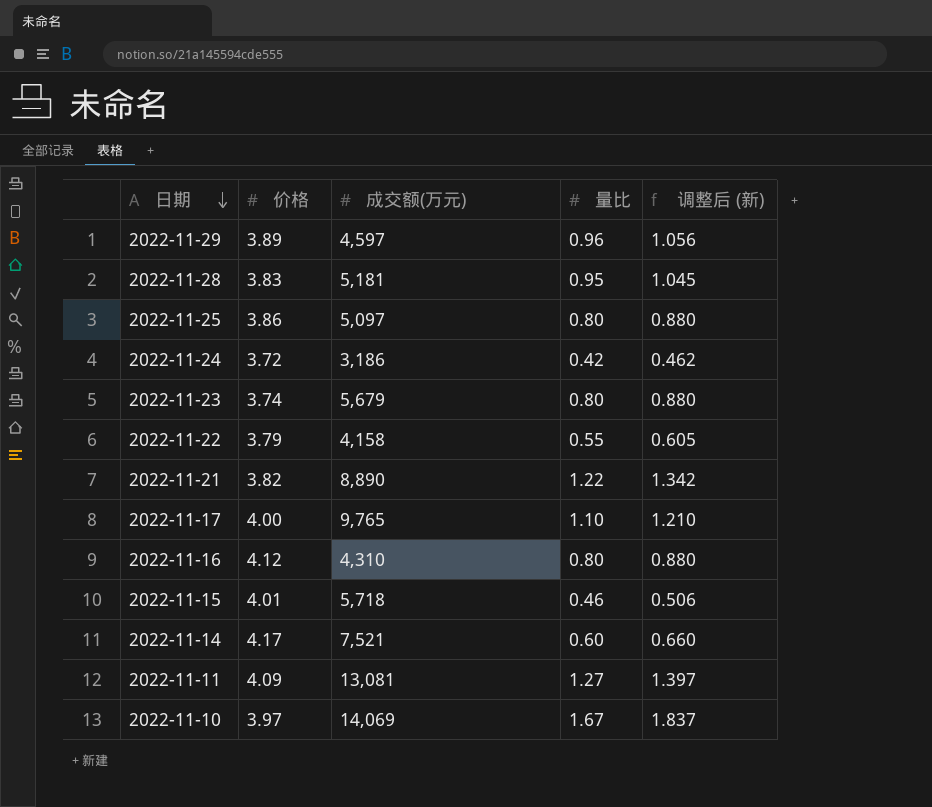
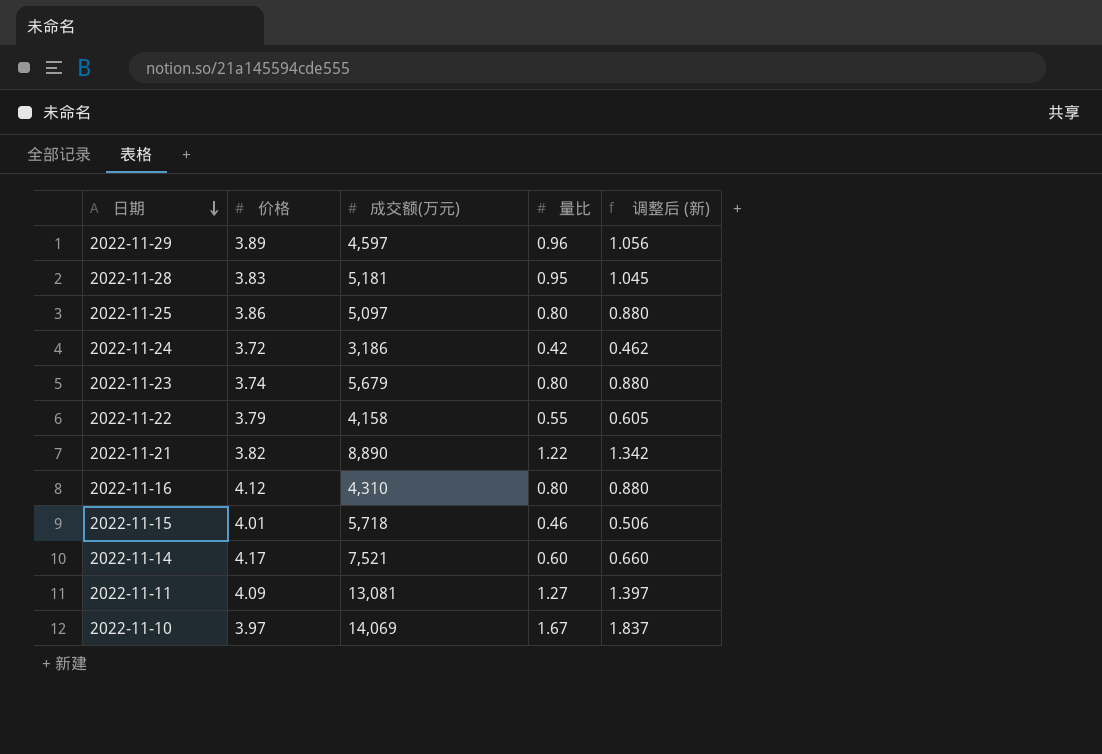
row 2022-11-17: 4.00 | 9,765 | 1.10 | 1.210 -> none

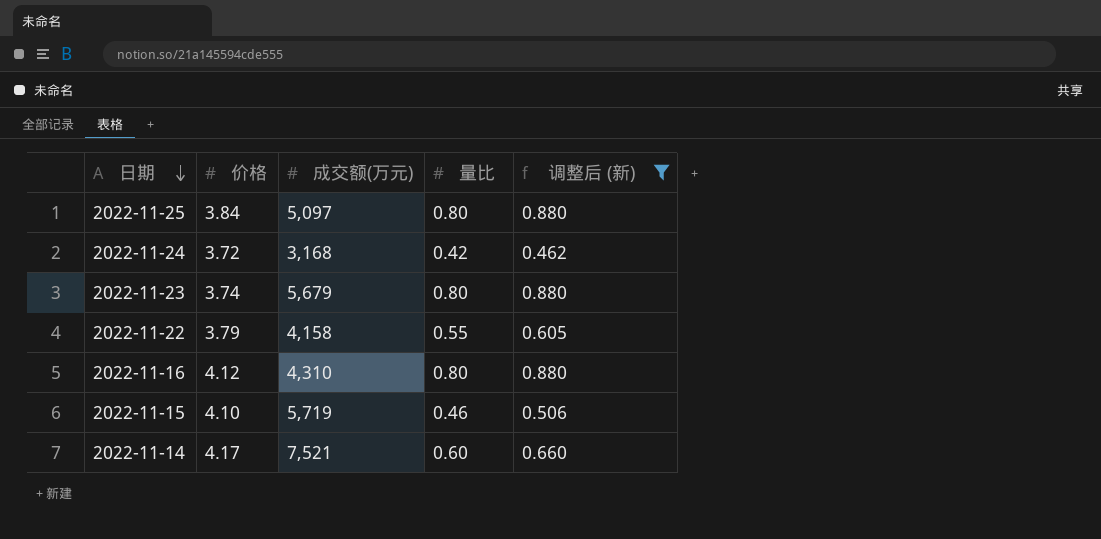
filter: none -> 调整后 (新) <= 0.880
2022-11-25 | 价格: 3.86 -> 3.84
2022-11-24 | 成交额(万元): 3,186 -> 3,168
2022-11-15 | 价格: 4.01 -> 4.10
2022-11-15 | 成交额(万元): 5,718 -> 5,719

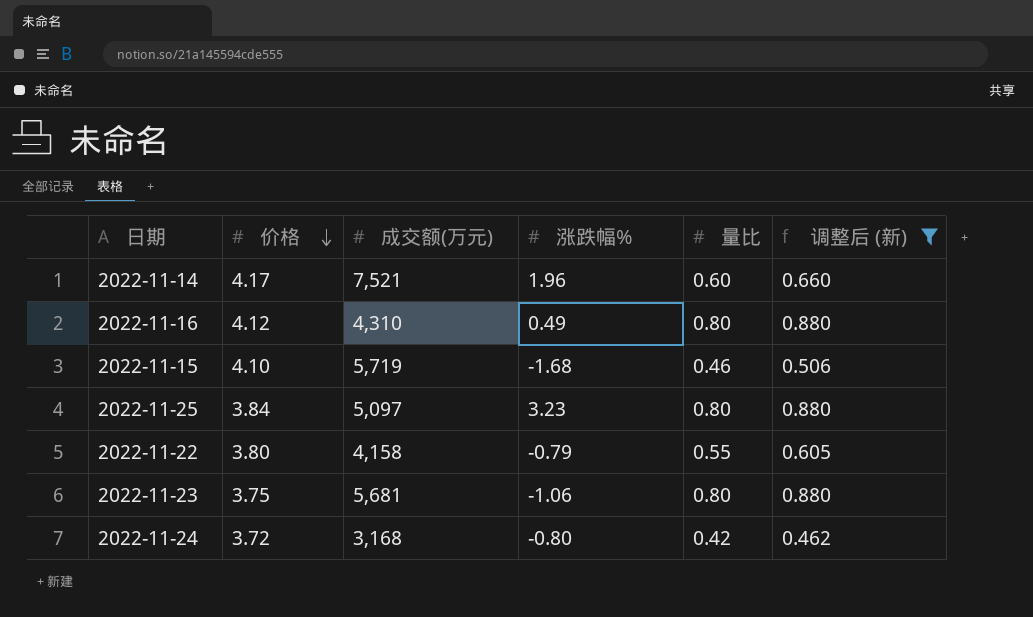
row order: 日期 descending -> 价格 descending
column 涨跌幅% | position: none -> 4
2022-11-22 | 价格: 3.79 -> 3.80
2022-11-23 | 价格: 3.74 -> 3.75
2022-11-23 | 成交额(万元): 5,679 -> 5,681

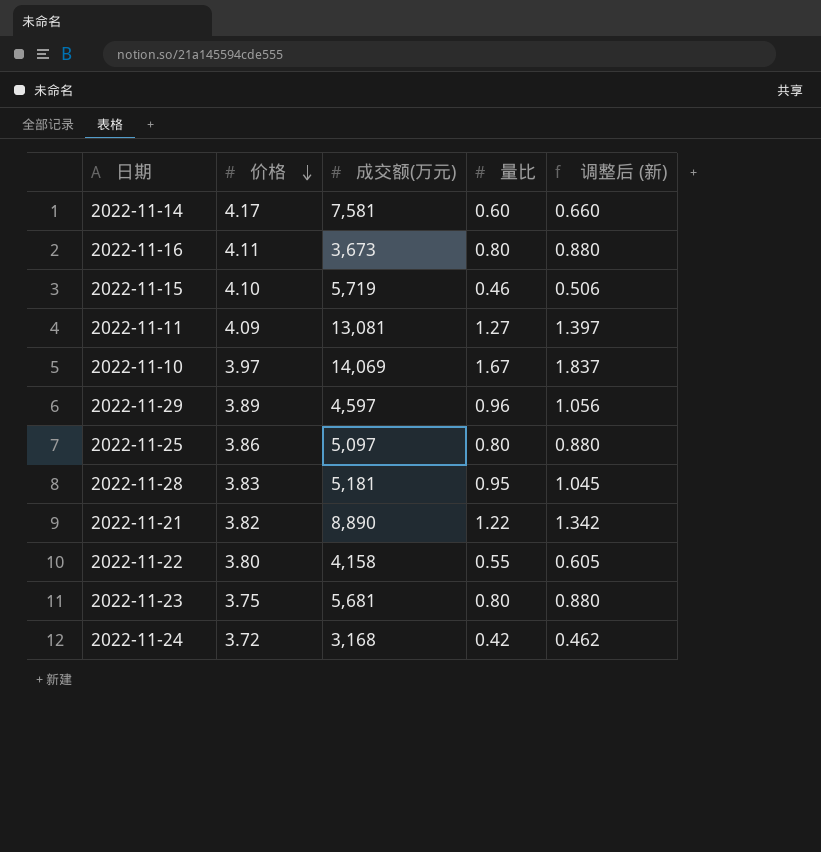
filter: 调整后 (新) <= 0.880 -> none
column 涨跌幅% | position: 4 -> none
2022-11-14 | 成交额(万元): 7,521 -> 7,581
2022-11-16 | 价格: 4.12 -> 4.11
2022-11-16 | 成交额(万元): 4,310 -> 3,673
2022-11-25 | 价格: 3.84 -> 3.86

